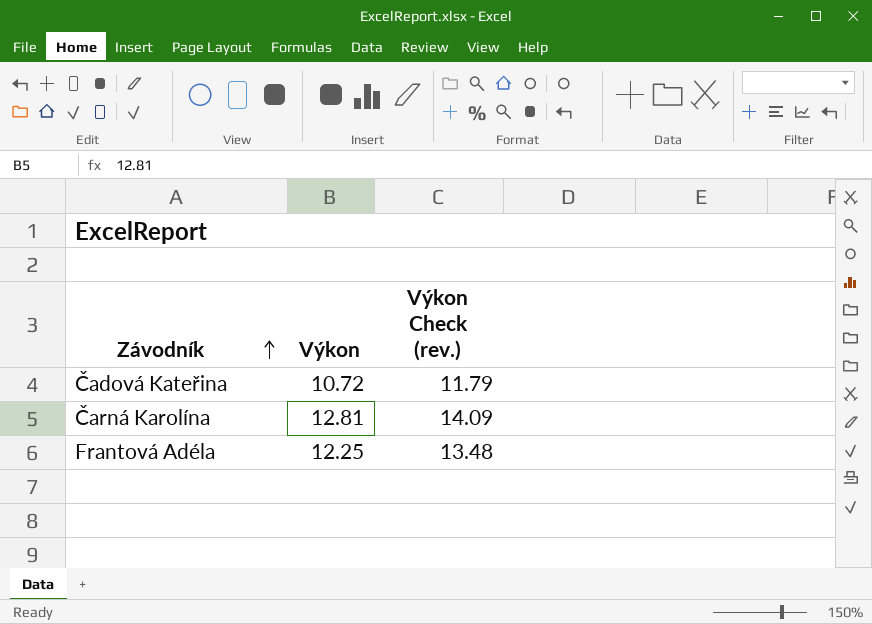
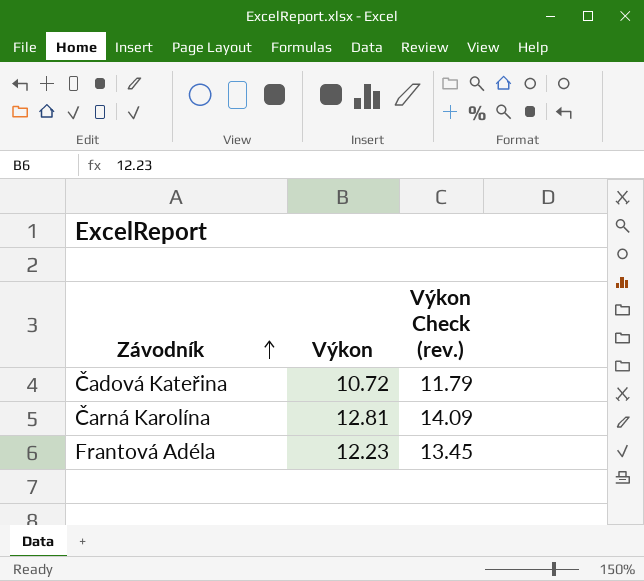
Frantová Adéla | Výkon: 12.25 -> 12.23
Frantová Adéla | Výkon Check (rev.): 13.48 -> 13.45

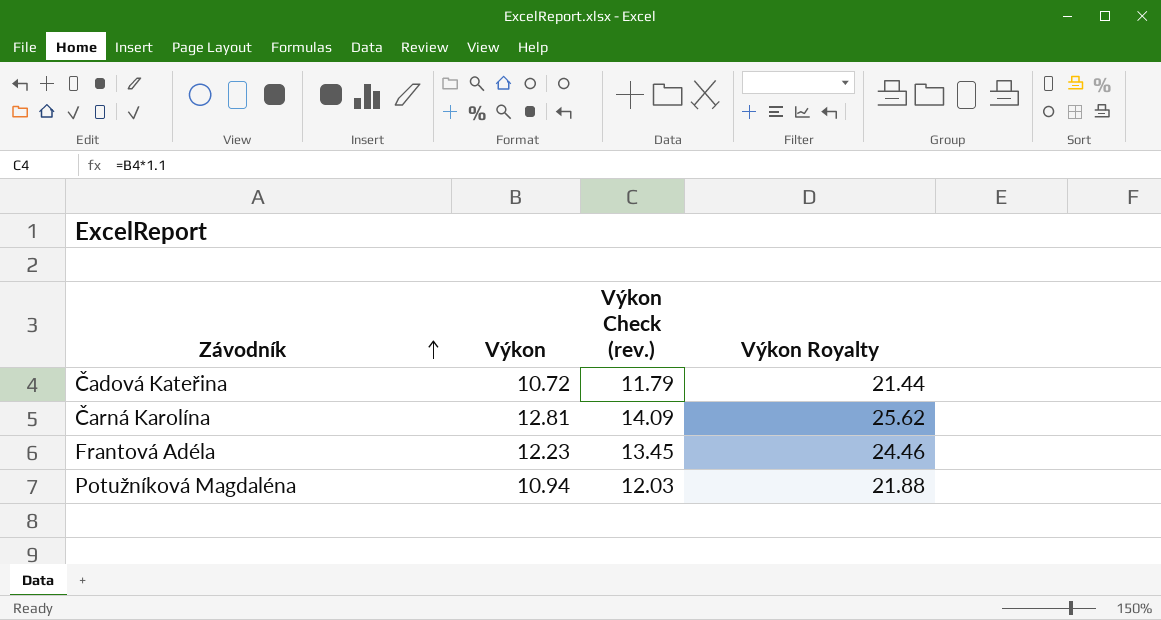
column Výkon Royalty | formula: none -> [Výkon] * 2
row Potužníková Magdaléna: none -> 10.94 | 12.03 | 21.88

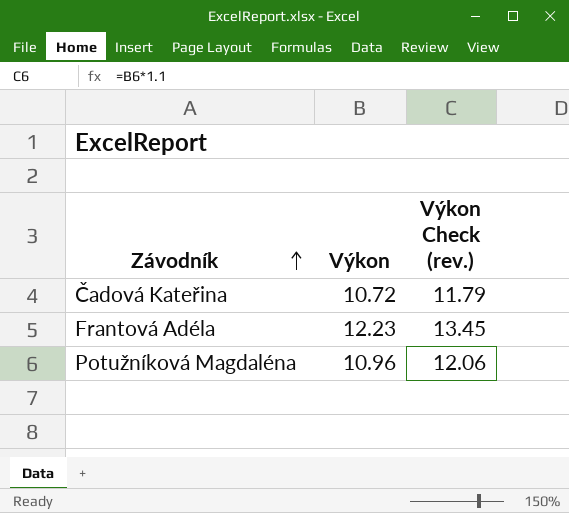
column Výkon Royalty | formula: [Výkon] * 2 -> none
row Čarná Karolína: 12.81 | 14.09 | 25.62 -> none
Potužníková Magdaléna | Výkon: 10.94 -> 10.96
Potužníková Magdaléna | Výkon Check (rev.): 12.03 -> 12.06

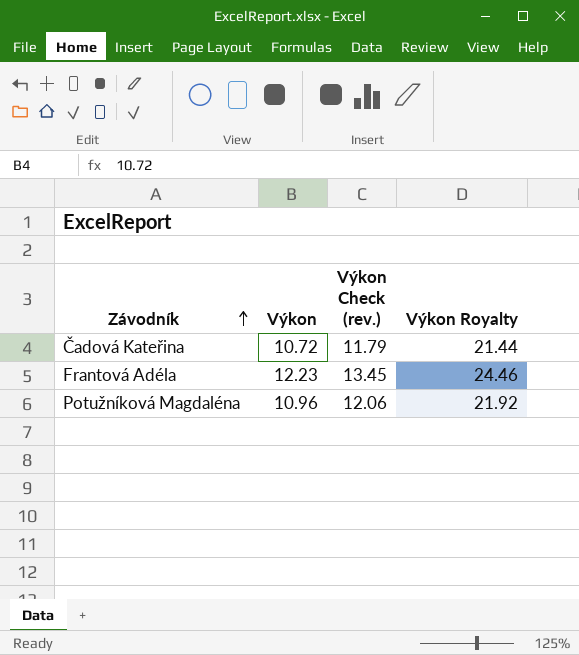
column Výkon Royalty | formula: none -> [Výkon] * 2

